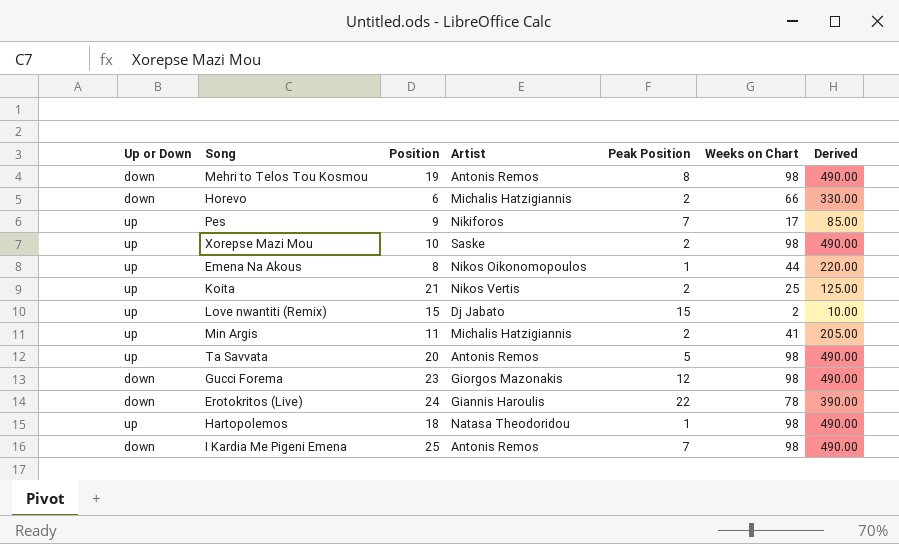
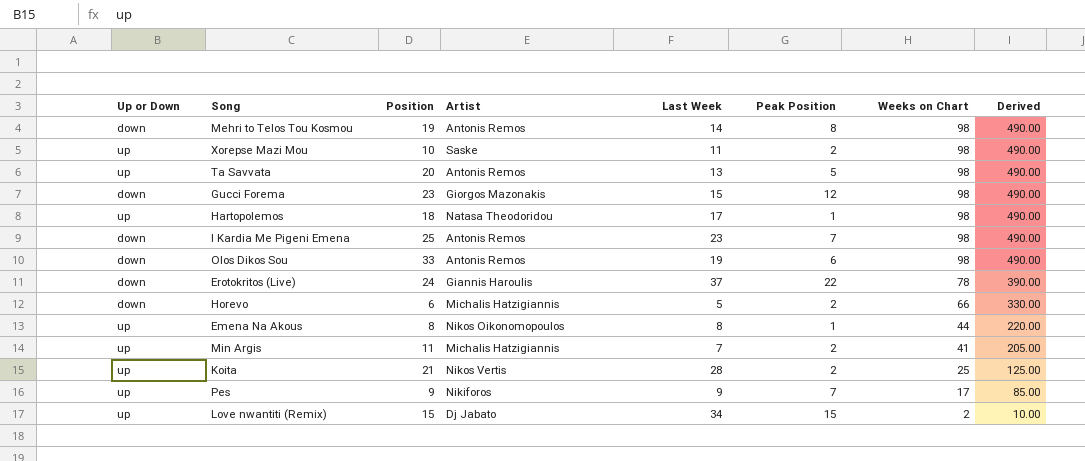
row order: none -> Weeks on Chart descending
column Last Week | position: none -> 5
row Olos Dikos Sou: none -> down | 33 | Antonis Remos | 19 | 6 | 98 | 490.00

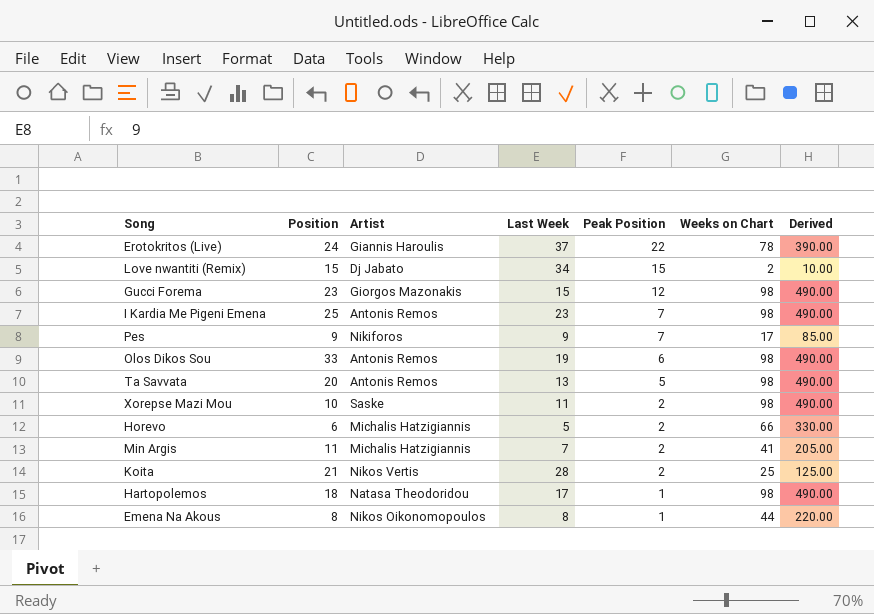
row order: Weeks on Chart descending -> Peak Position descending
column Up or Down | position: 1 -> none
row Mehri to Telos Tou Kosmou: down | 19 | Antonis Remos | 14 | 8 | 98 | 490.00 -> none

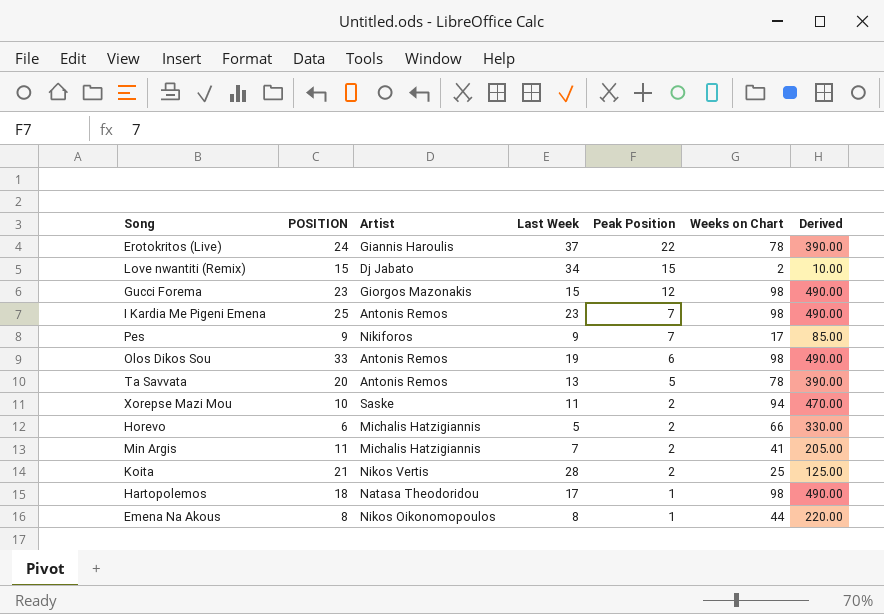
column name: Position -> POSITION
Ta Savvata | Weeks on Chart: 98 -> 78
Ta Savvata | Derived: 490.00 -> 390.00
Xorepse Mazi Mou | Weeks on Chart: 98 -> 94
Xorepse Mazi Mou | Derived: 490.00 -> 470.00

